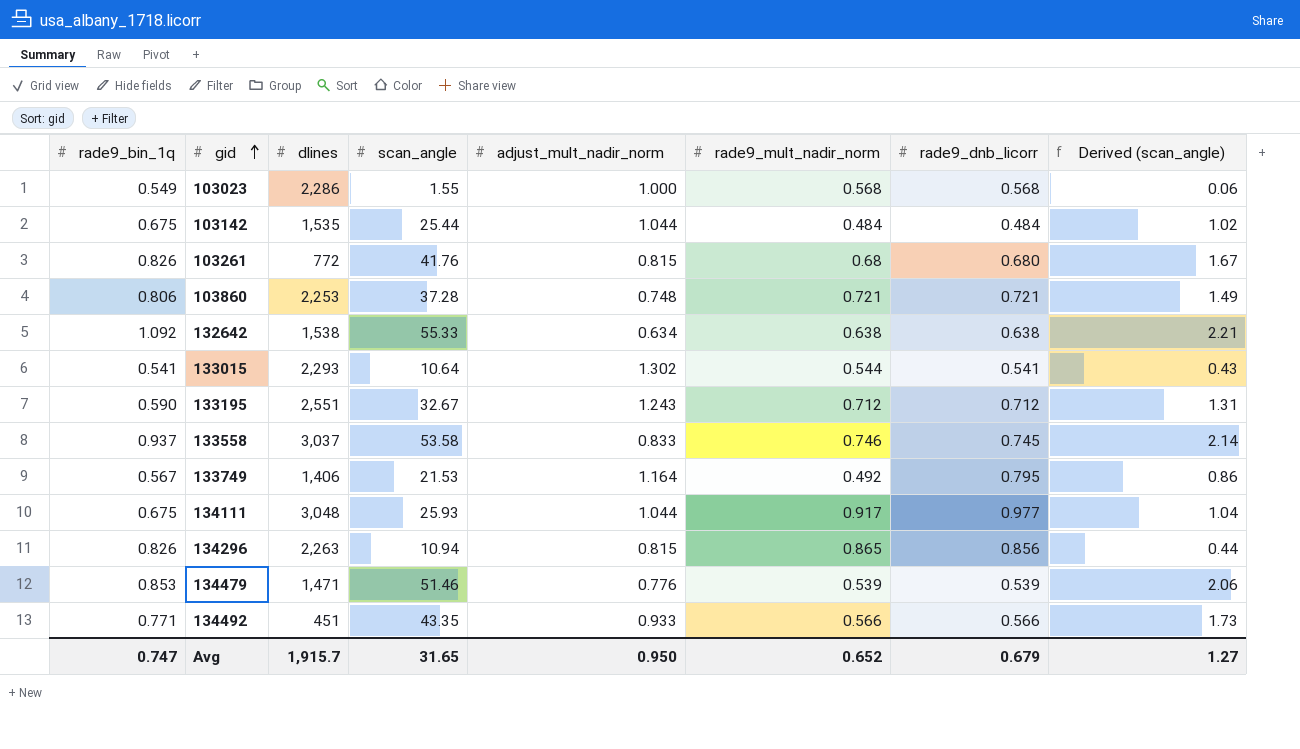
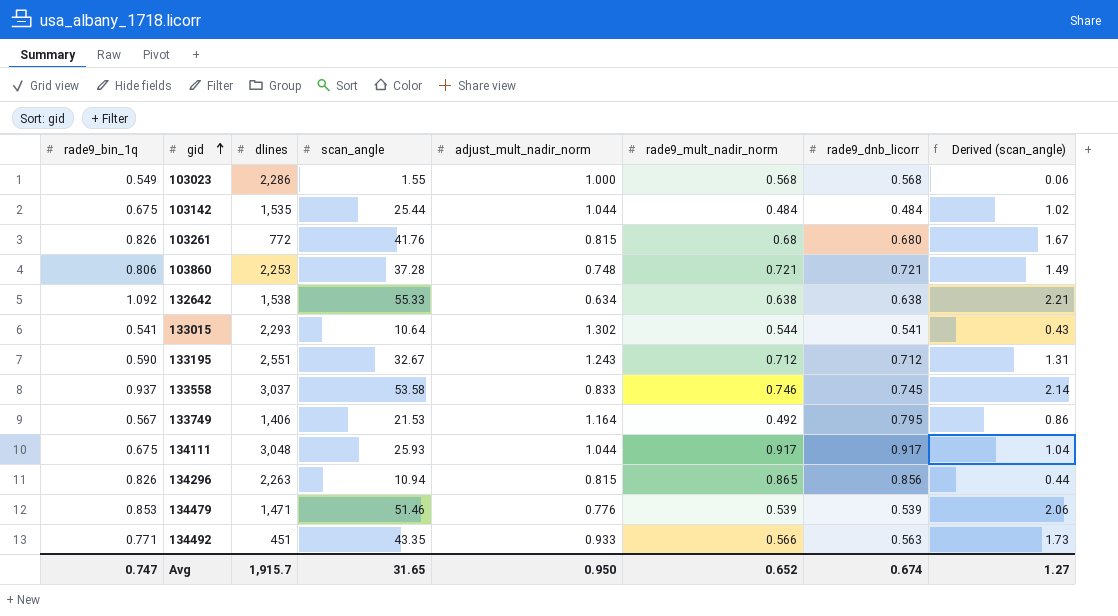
134111 | rade9_dnb_licorr: 0.977 -> 0.917
134492 | rade9_dnb_licorr: 0.566 -> 0.563
Avg | rade9_dnb_licorr: 0.679 -> 0.674

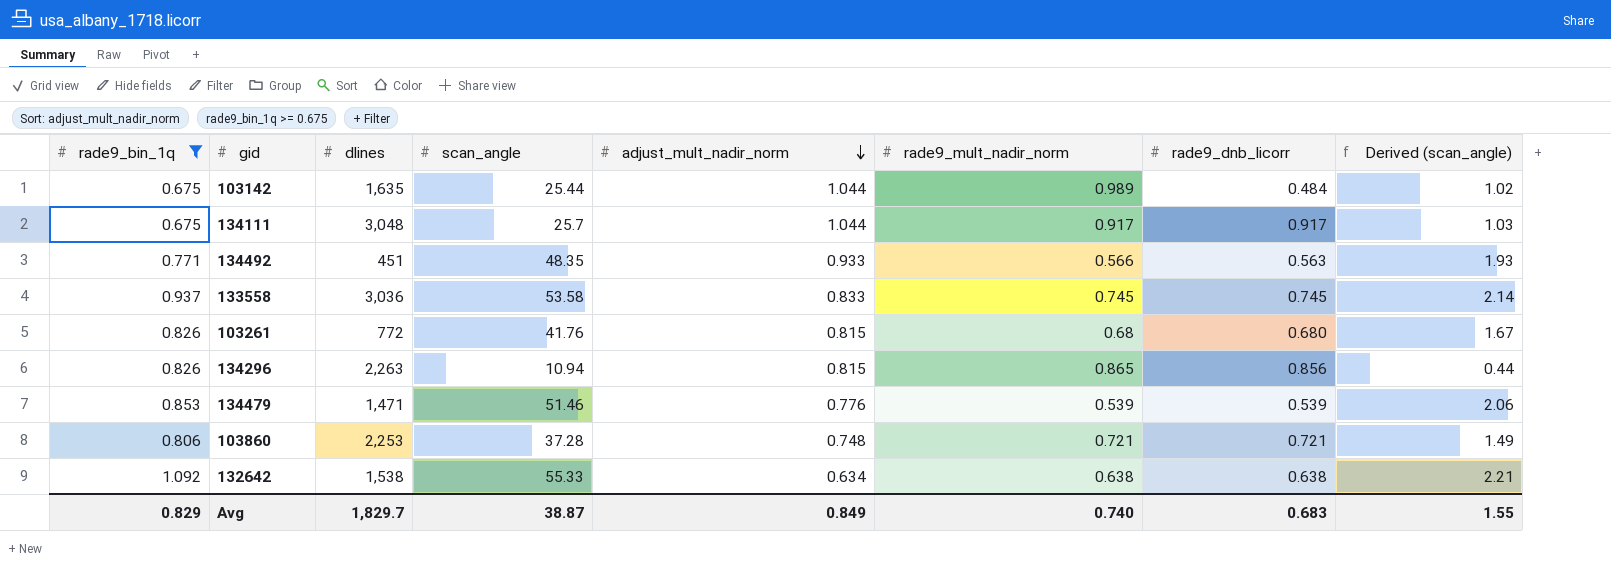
filter: none -> rade9_bin_1q >= 0.675
row order: gid ascending -> adjust_mult_nadir_norm descending
103142 | dlines: 1,535 -> 1,635
103142 | rade9_mult_nadir_norm: 0.484 -> 0.989
134111 | scan_angle: 25.93 -> 25.7
134111 | Derived (scan_angle): 1.04 -> 1.03
134492 | scan_angle: 43.35 -> 48.35
134492 | Derived (scan_angle): 1.73 -> 1.93
133558 | dlines: 3,037 -> 3,036
133558 | rade9_mult_nadir_norm: 0.746 -> 0.745
Avg | rade9_bin_1q: 0.747 -> 0.829
Avg | dlines: 1,915.7 -> 1,829.7
Avg | scan_angle: 31.65 -> 38.87
Avg | adjust_mult_nadir_norm: 0.950 -> 0.849
Avg | rade9_mult_nadir_norm: 0.652 -> 0.740
Avg | rade9_dnb_licorr: 0.674 -> 0.683
Avg | Derived (scan_angle): 1.27 -> 1.55

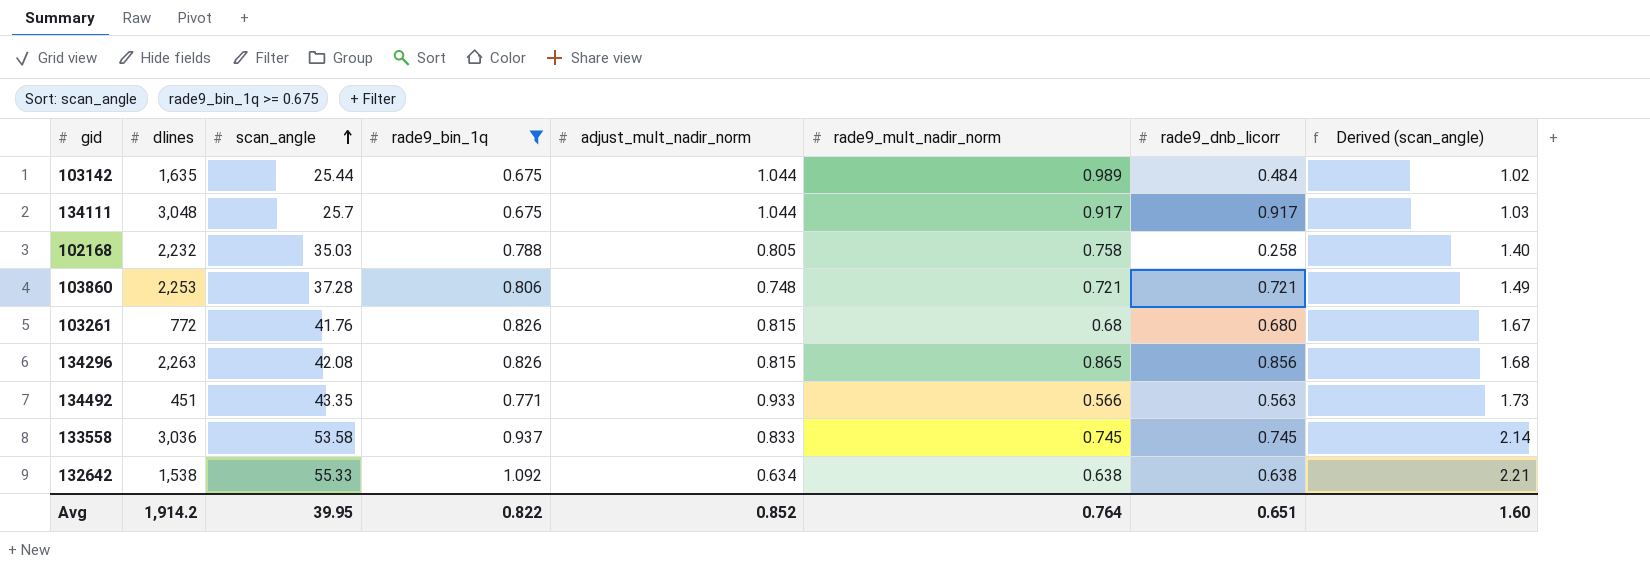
row order: adjust_mult_nadir_norm descending -> scan_angle ascending
column rade9_bin_1q | position: 1 -> 4
row 134479: 0.853 | 1,471 | 51.46 | 0.776 | 0.539 | 0.539 | 2.06 -> none
row 102168: none -> 2,232 | 35.03 | 0.788 | 0.805 | 0.758 | 0.258 | 1.40
134296 | scan_angle: 10.94 -> 42.08
134296 | Derived (scan_angle): 0.44 -> 1.68
134492 | scan_angle: 48.35 -> 43.35
134492 | Derived (scan_angle): 1.93 -> 1.73
Avg | dlines: 1,829.7 -> 1,914.2
Avg | scan_angle: 38.87 -> 39.95
Avg | rade9_bin_1q: 0.829 -> 0.822
Avg | adjust_mult_nadir_norm: 0.849 -> 0.852
Avg | rade9_mult_nadir_norm: 0.740 -> 0.764
Avg | rade9_dnb_licorr: 0.683 -> 0.651
Avg | Derived (scan_angle): 1.55 -> 1.60

